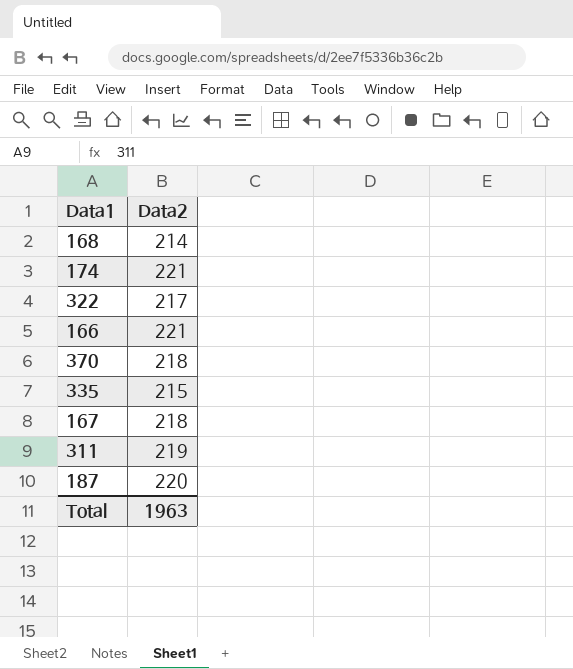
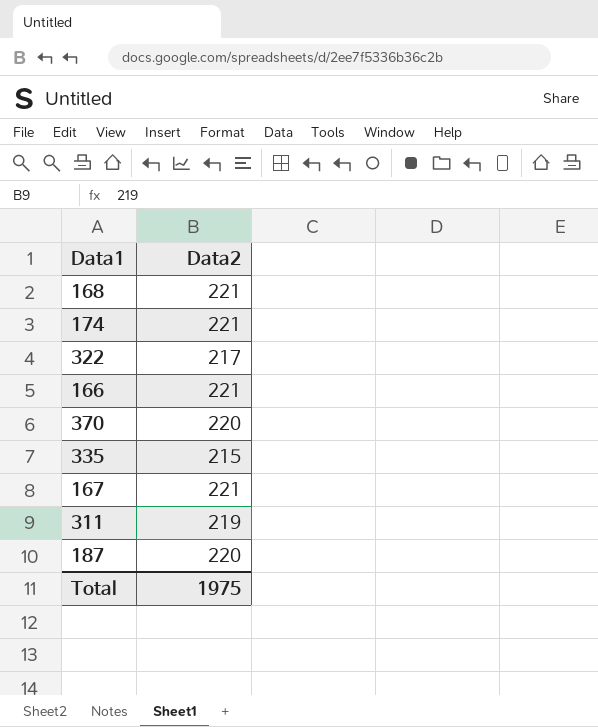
168 | Data2: 214 -> 221
370 | Data2: 218 -> 220
167 | Data2: 218 -> 221
Total | Data2: 1963 -> 1975

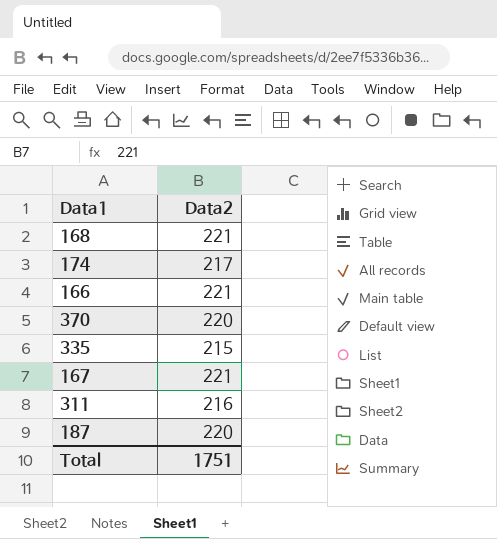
row 322: 217 -> none
174 | Data2: 221 -> 217
311 | Data2: 219 -> 216
Total | Data2: 1975 -> 1751

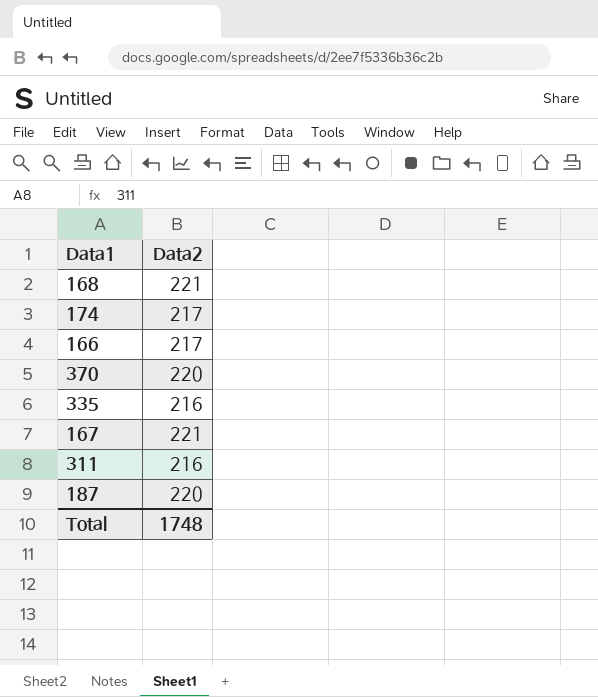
166 | Data2: 221 -> 217
335 | Data2: 215 -> 216
Total | Data2: 1751 -> 1748

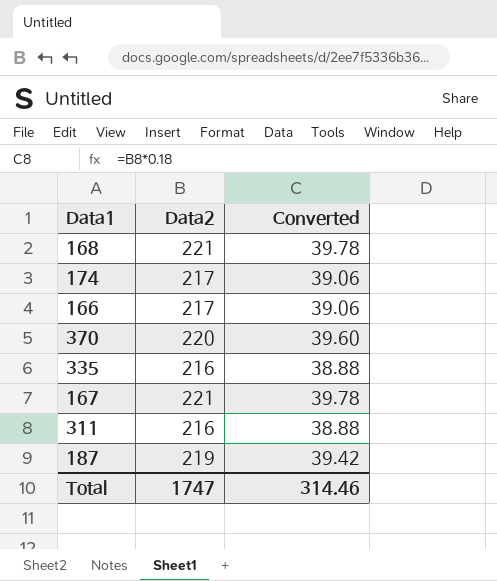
column Converted | formula: none -> [Data2] * 0.18
187 | Data2: 220 -> 219
Total | Data2: 1748 -> 1747

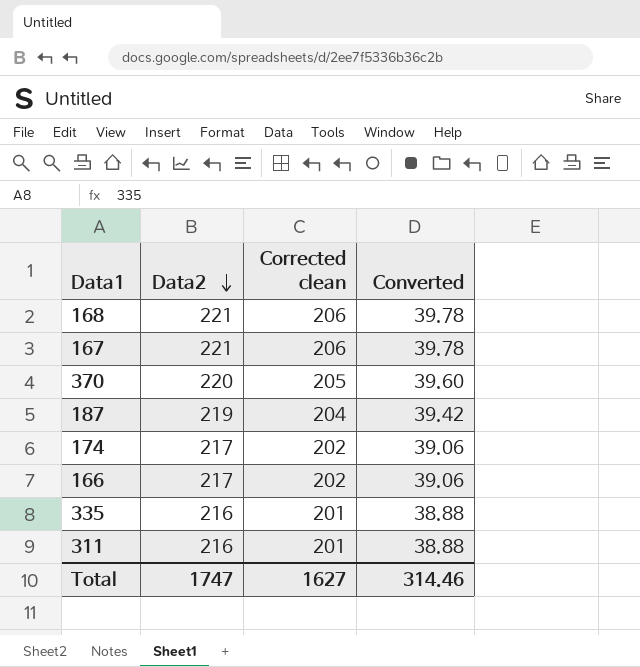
row order: none -> Data2 descending
column Corrected clean | formula: none -> [Data2] - 15

